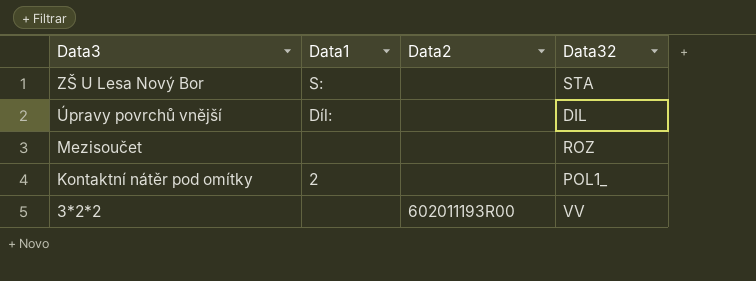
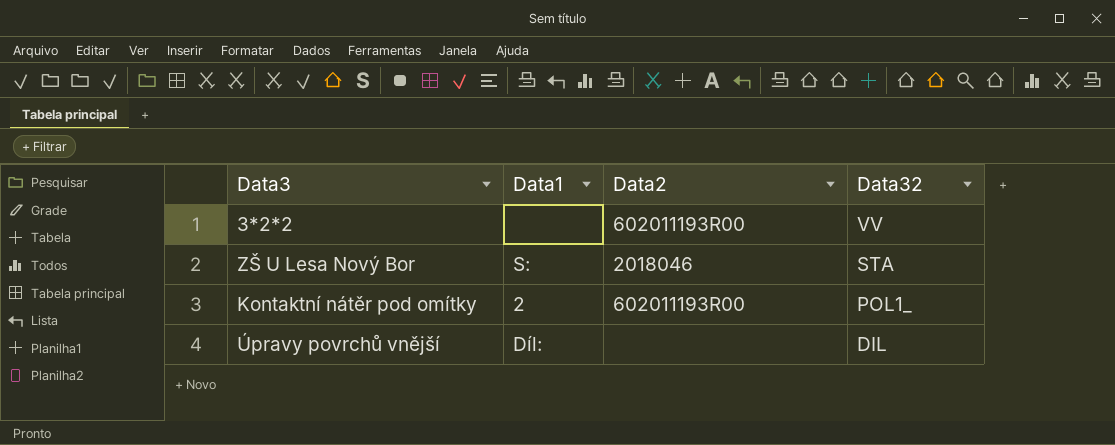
row order: Data3 descending -> Data32 descending
row Mezisoučet: none | none | ROZ -> none
ZŠ U Lesa Nový Bor | Data2: none -> 2018046
Kontaktní nátěr pod omítky | Data2: none -> 602011193R00

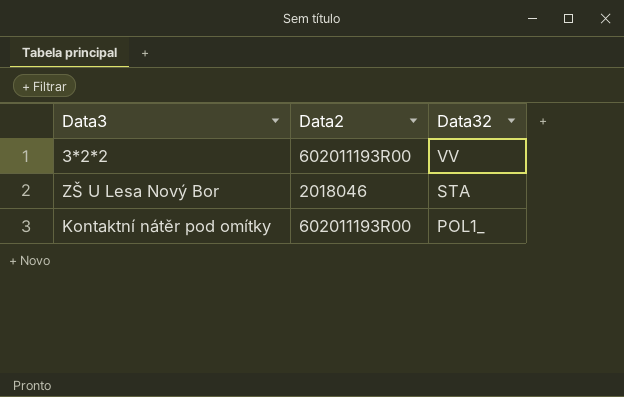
column Data1 | position: 2 -> none
row Úpravy povrchů vnější: Díl: | none | DIL -> none

